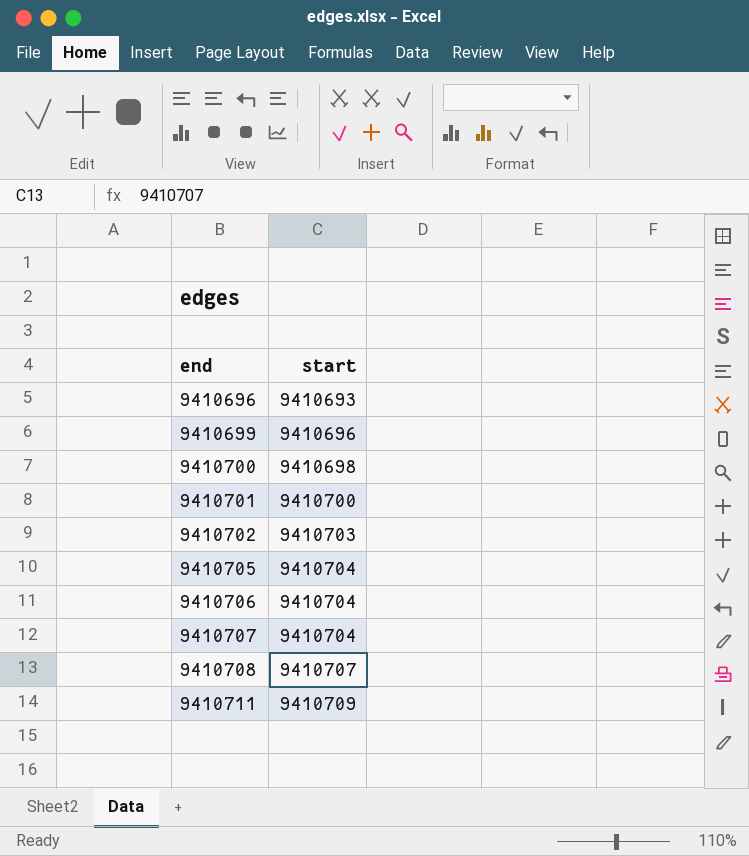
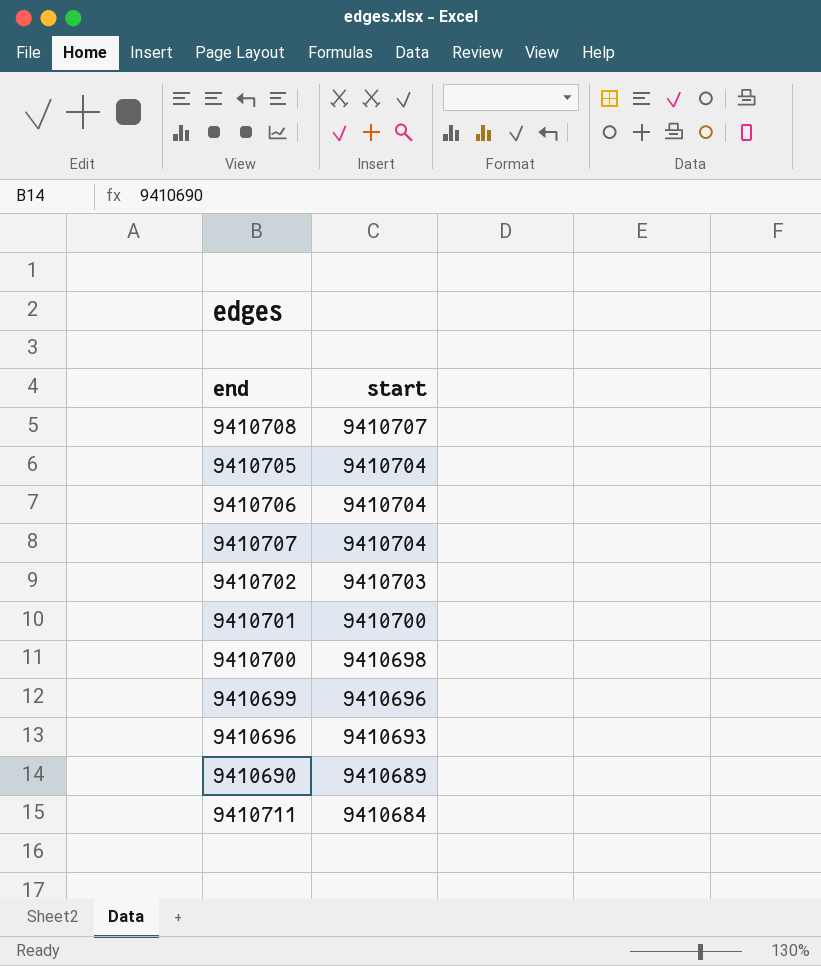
row order: end ascending -> start descending
row 9410690: none -> 9410689
9410711 | start: 9410709 -> 9410684

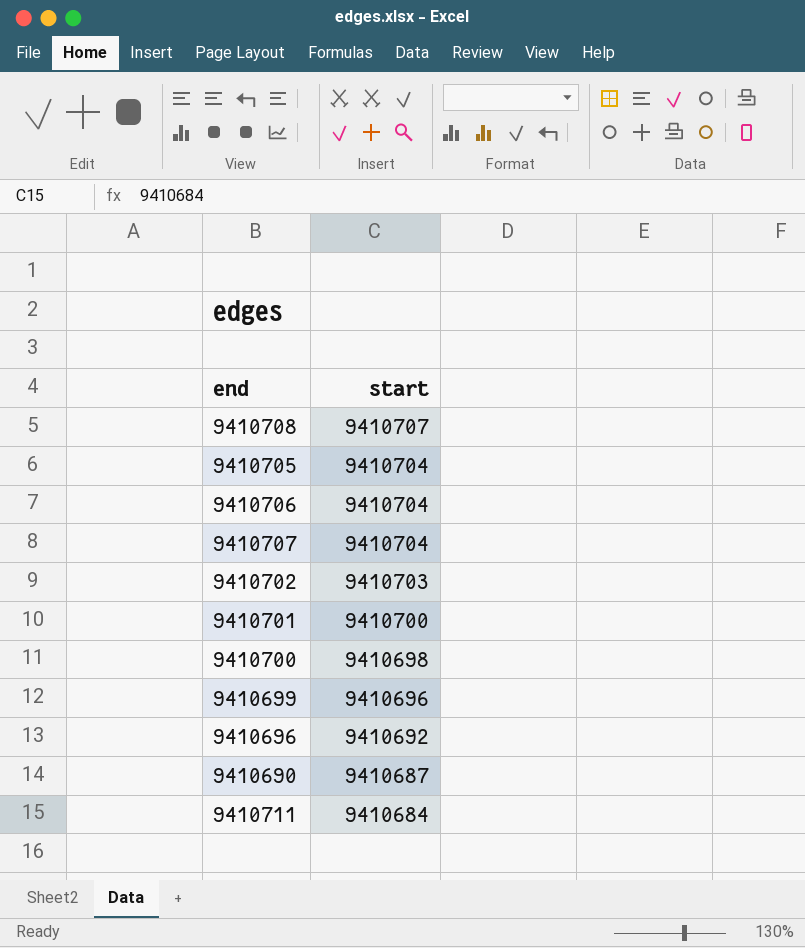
9410696 | start: 9410693 -> 9410692
9410690 | start: 9410689 -> 9410687

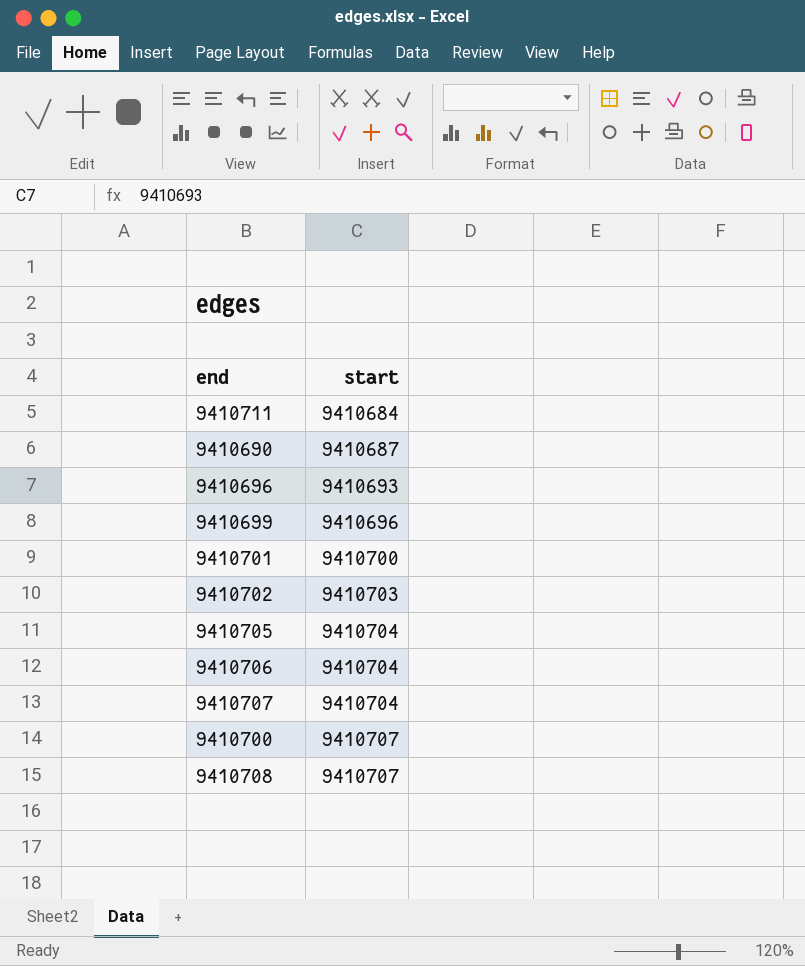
row order: start descending -> start ascending
9410696 | start: 9410692 -> 9410693
9410700 | start: 9410698 -> 9410707

